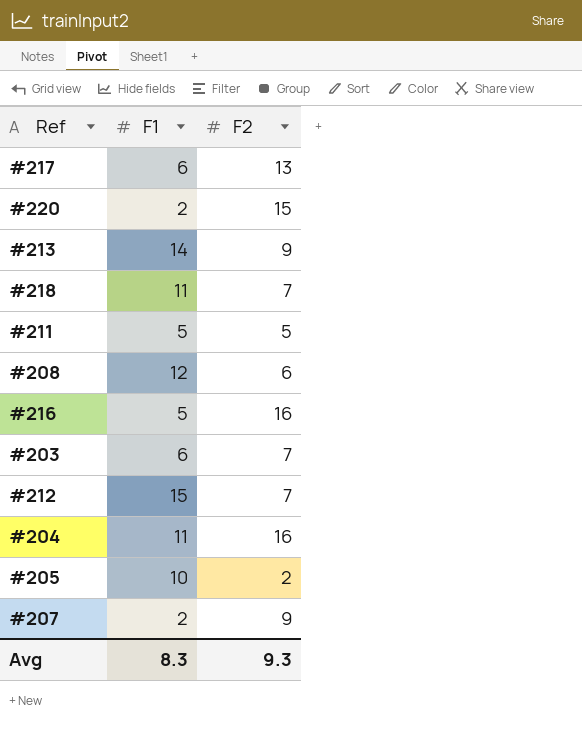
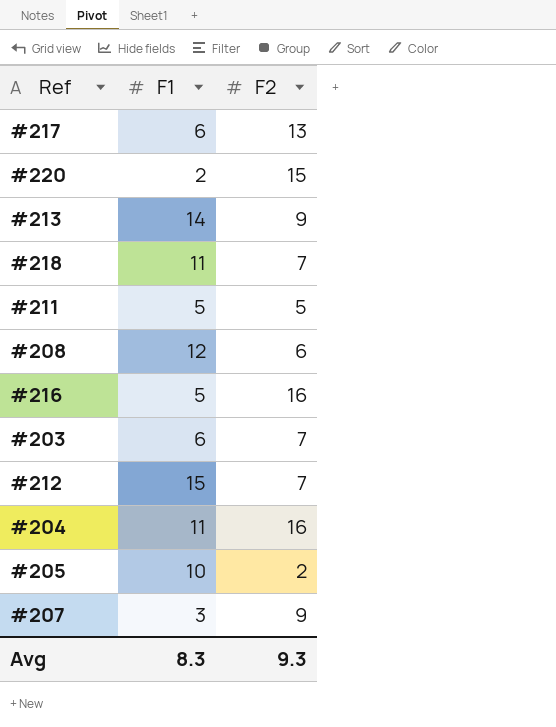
#207 | F1: 2 -> 3

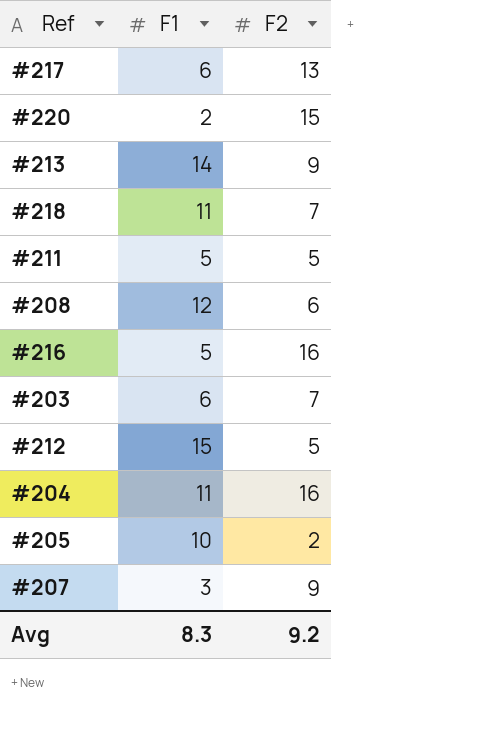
#212 | F2: 7 -> 5
Avg | F2: 9.3 -> 9.2

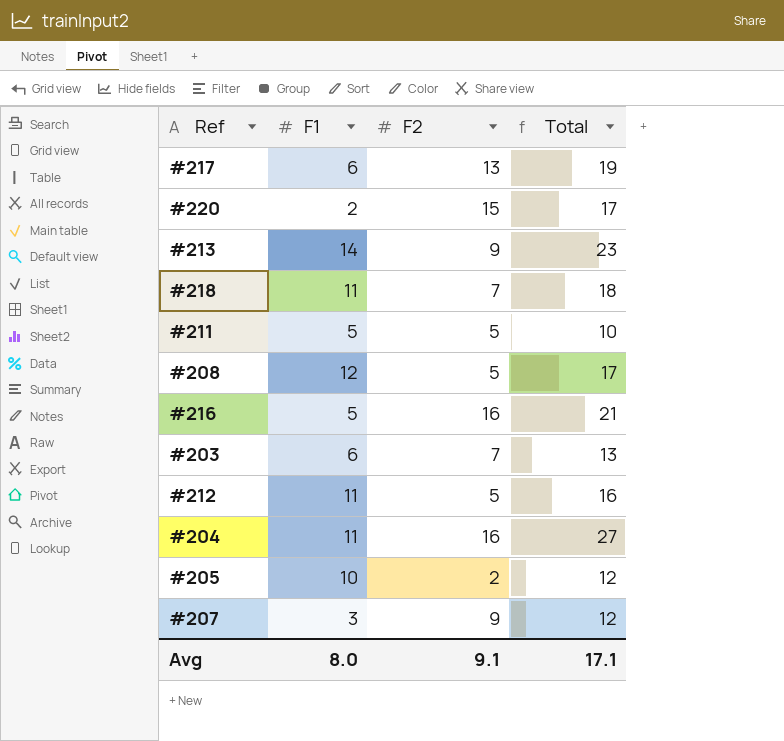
column Total | formula: none -> [F1] + [F2]
#208 | F2: 6 -> 5
#212 | F1: 15 -> 11
Avg | F1: 8.3 -> 8.0
Avg | F2: 9.2 -> 9.1

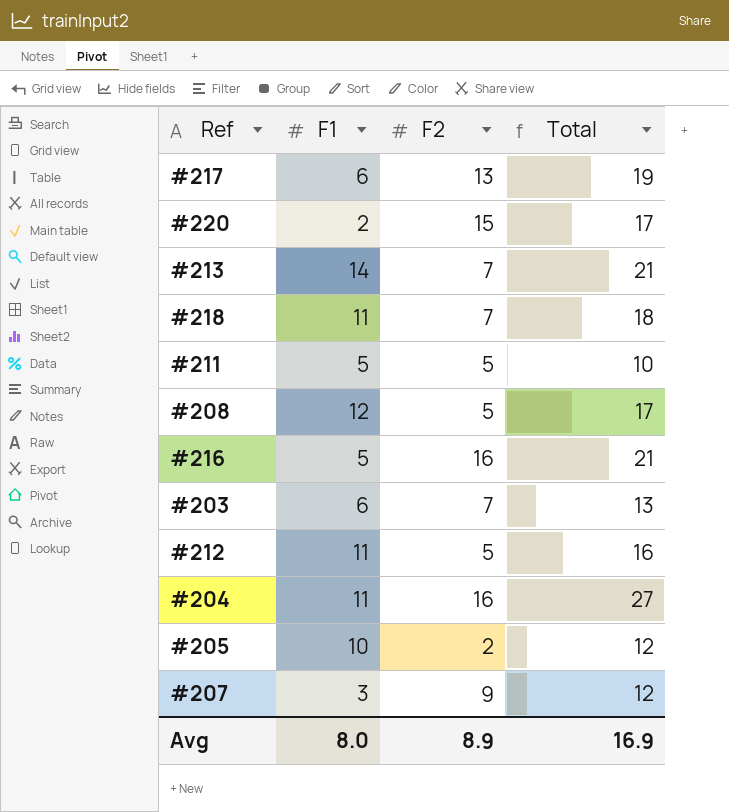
#213 | F2: 9 -> 7
#213 | Total: 23 -> 21
Avg | F2: 9.1 -> 8.9
Avg | Total: 17.1 -> 16.9

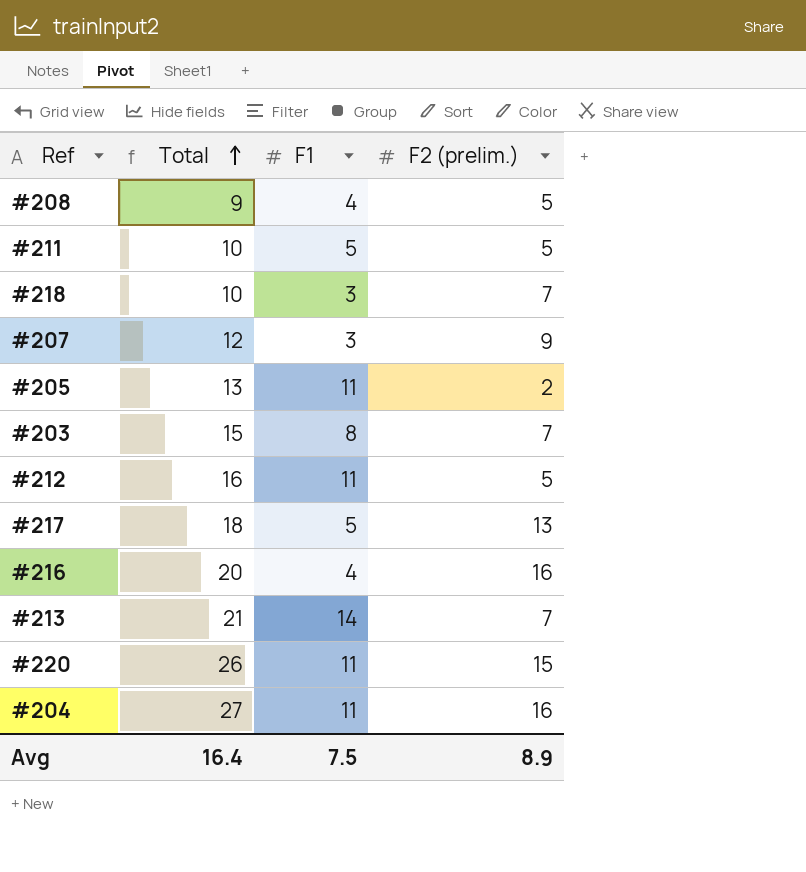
row order: none -> Total ascending
column Total | position: 4 -> 2
column name: F2 -> F2 (prelim.)
#208 | Total: 17 -> 9
#208 | F1: 12 -> 4
#218 | Total: 18 -> 10
#218 | F1: 11 -> 3
#205 | Total: 12 -> 13
#205 | F1: 10 -> 11
#203 | Total: 13 -> 15
#203 | F1: 6 -> 8
#217 | Total: 19 -> 18
#217 | F1: 6 -> 5
#216 | Total: 21 -> 20
#216 | F1: 5 -> 4
#220 | Total: 17 -> 26
#220 | F1: 2 -> 11
Avg | Total: 16.9 -> 16.4
Avg | F1: 8.0 -> 7.5

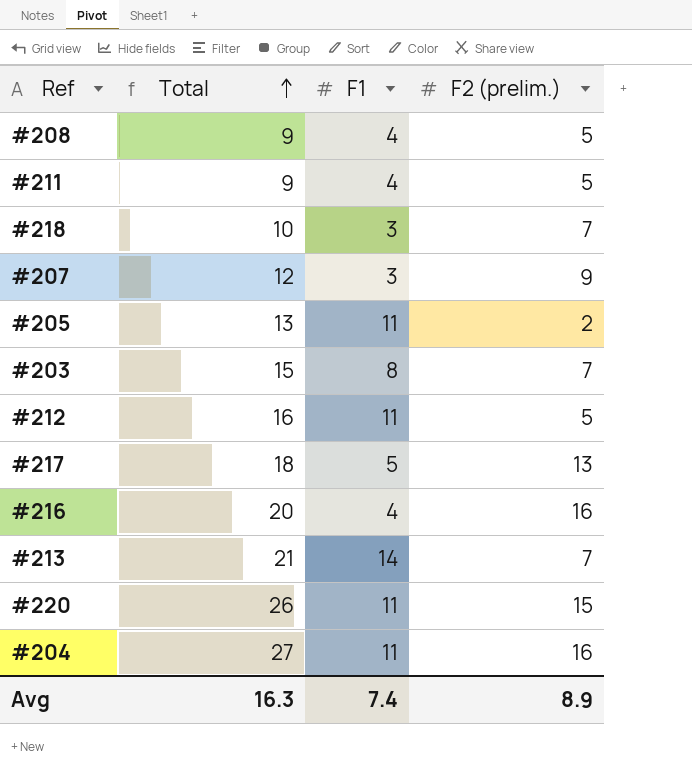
#211 | Total: 10 -> 9
#211 | F1: 5 -> 4
Avg | Total: 16.4 -> 16.3
Avg | F1: 7.5 -> 7.4

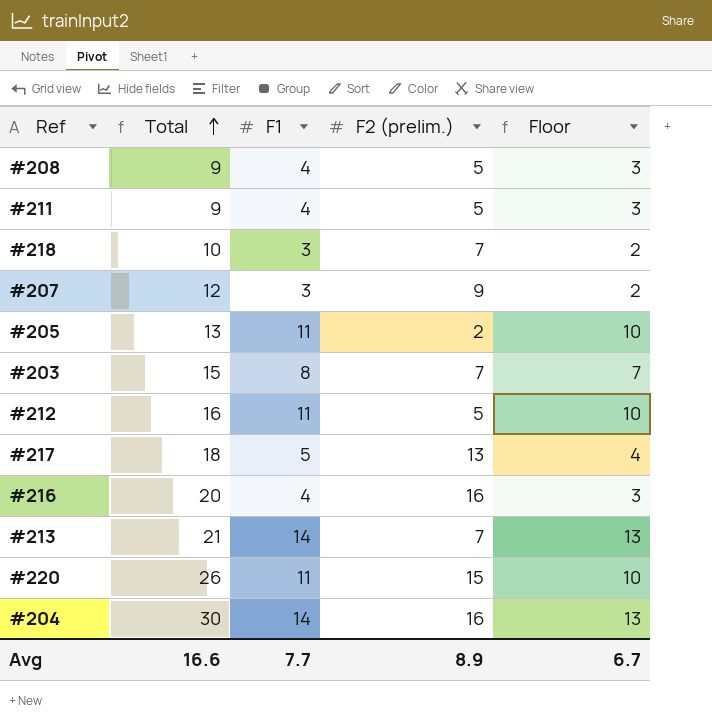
column Floor | formula: none -> [F1] - 1
#204 | Total: 27 -> 30
#204 | F1: 11 -> 14
Avg | Total: 16.3 -> 16.6
Avg | F1: 7.4 -> 7.7

